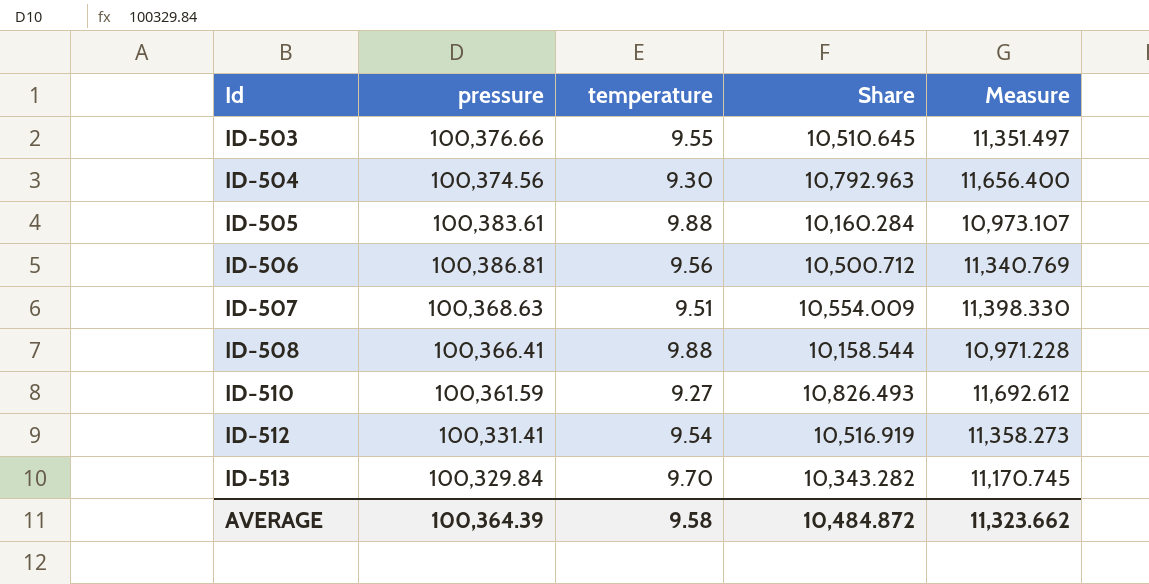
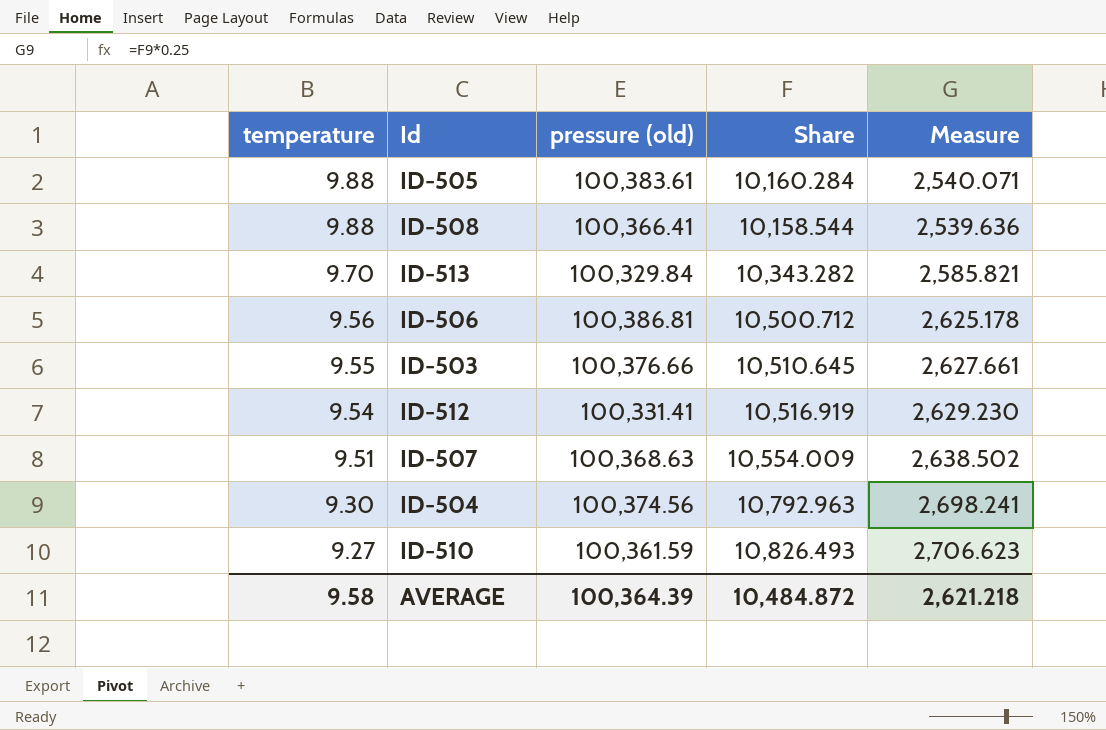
row order: Id ascending -> temperature descending
column temperature | position: 3 -> 1
column name: pressure -> pressure (old)
column Measure | formula: [Share] * 1.08 -> [Share] * 0.25
AVERAGE | Measure: 11,323.662 -> 2,621.218

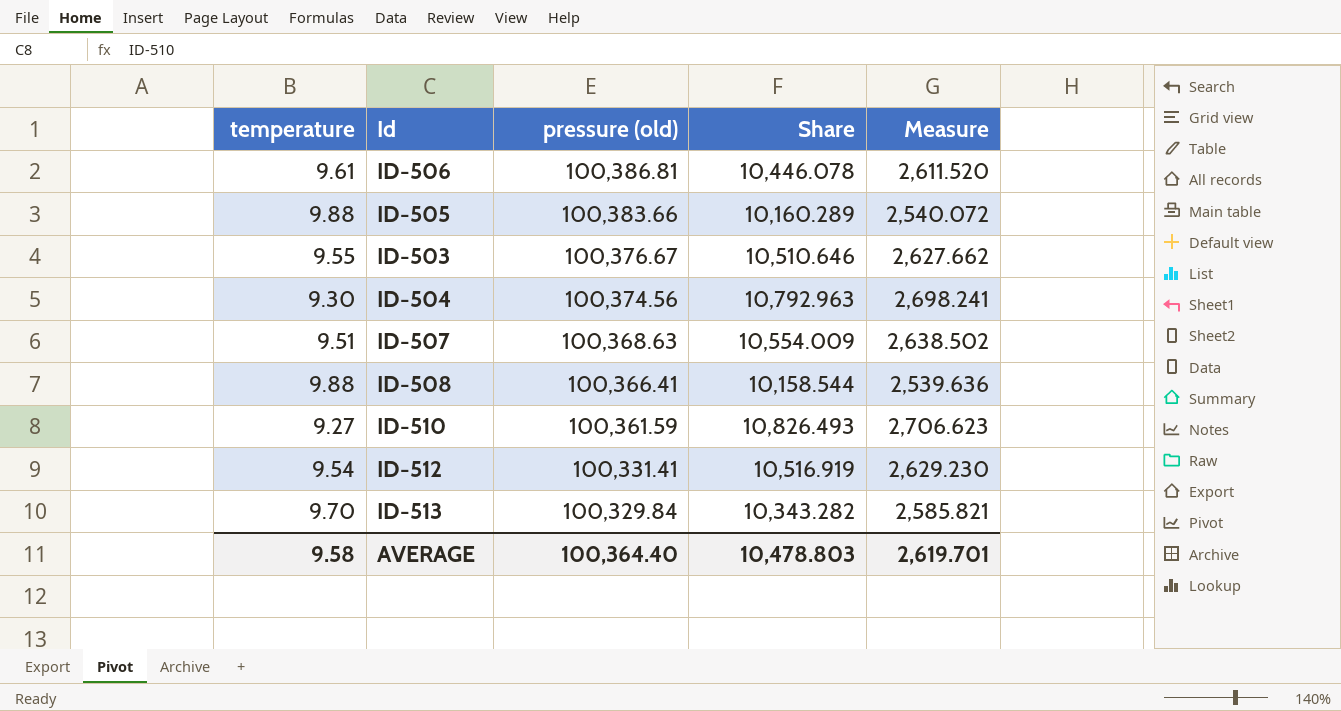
row order: temperature descending -> pressure (old) descending
ID-506 | temperature: 9.56 -> 9.61
ID-506 | Share: 10,500.712 -> 10,446.078
ID-506 | Measure: 2,625.178 -> 2,611.520
ID-505 | pressure (old): 100,383.61 -> 100,383.66
ID-505 | Share: 10,160.284 -> 10,160.289
ID-505 | Measure: 2,540.071 -> 2,540.072
ID-503 | pressure (old): 100,376.66 -> 100,376.67
ID-503 | Share: 10,510.645 -> 10,510.646
ID-503 | Measure: 2,627.661 -> 2,627.662
AVERAGE | pressure (old): 100,364.39 -> 100,364.40
AVERAGE | Share: 10,484.872 -> 10,478.803
AVERAGE | Measure: 2,621.218 -> 2,619.701

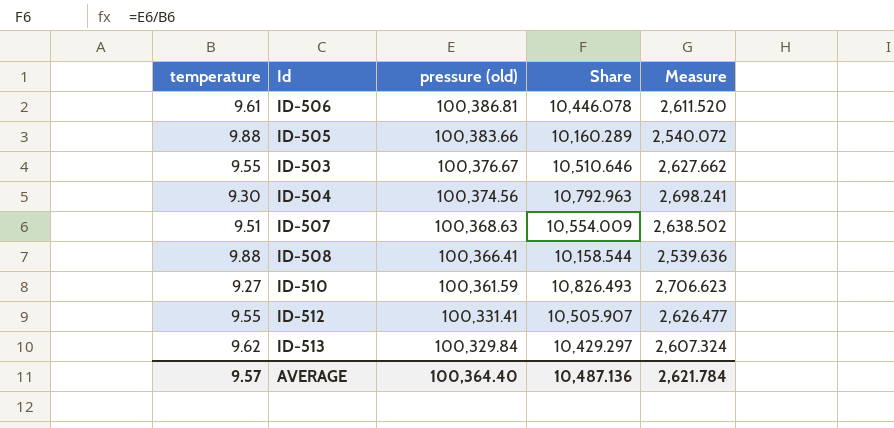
ID-512 | temperature: 9.54 -> 9.55
ID-512 | Share: 10,516.919 -> 10,505.907
ID-512 | Measure: 2,629.230 -> 2,626.477
ID-513 | temperature: 9.70 -> 9.62
ID-513 | Share: 10,343.282 -> 10,429.297
ID-513 | Measure: 2,585.821 -> 2,607.324
AVERAGE | temperature: 9.58 -> 9.57
AVERAGE | Share: 10,478.803 -> 10,487.136
AVERAGE | Measure: 2,619.701 -> 2,621.784

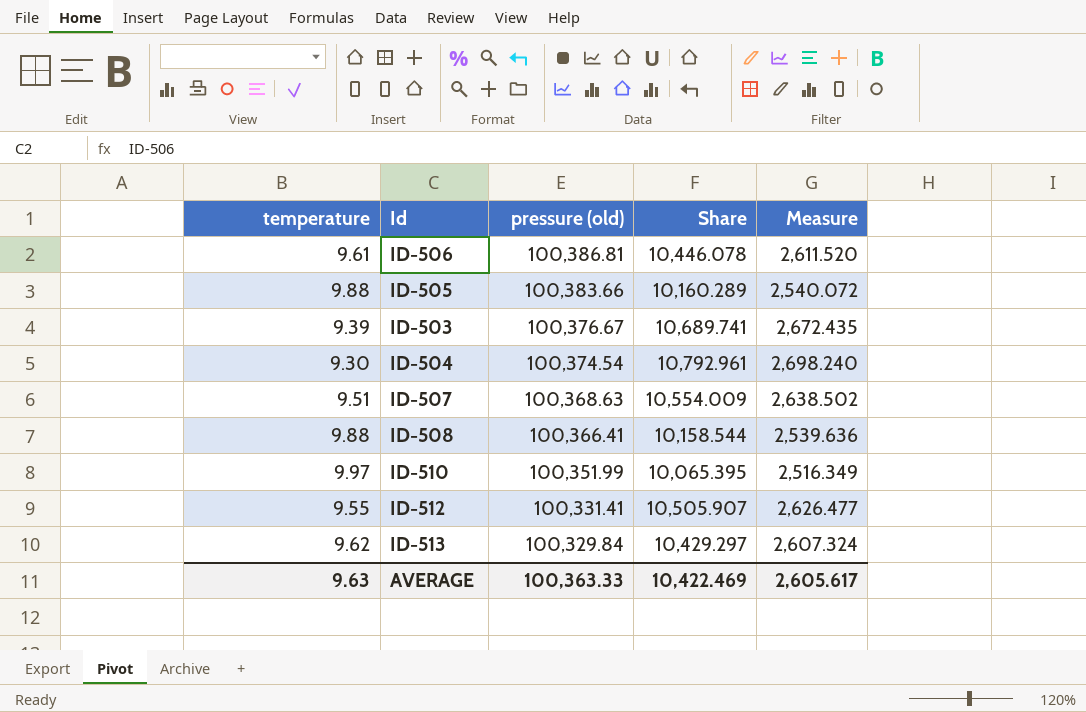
ID-503 | temperature: 9.55 -> 9.39
ID-503 | Share: 10,510.646 -> 10,689.741
ID-503 | Measure: 2,627.662 -> 2,672.435
ID-504 | pressure (old): 100,374.56 -> 100,374.54
ID-504 | Share: 10,792.963 -> 10,792.961
ID-504 | Measure: 2,698.241 -> 2,698.240
ID-510 | temperature: 9.27 -> 9.97
ID-510 | pressure (old): 100,361.59 -> 100,351.99
ID-510 | Share: 10,826.493 -> 10,065.395
ID-510 | Measure: 2,706.623 -> 2,516.349
AVERAGE | temperature: 9.57 -> 9.63
AVERAGE | pressure (old): 100,364.40 -> 100,363.33
AVERAGE | Share: 10,487.136 -> 10,422.469
AVERAGE | Measure: 2,621.784 -> 2,605.617

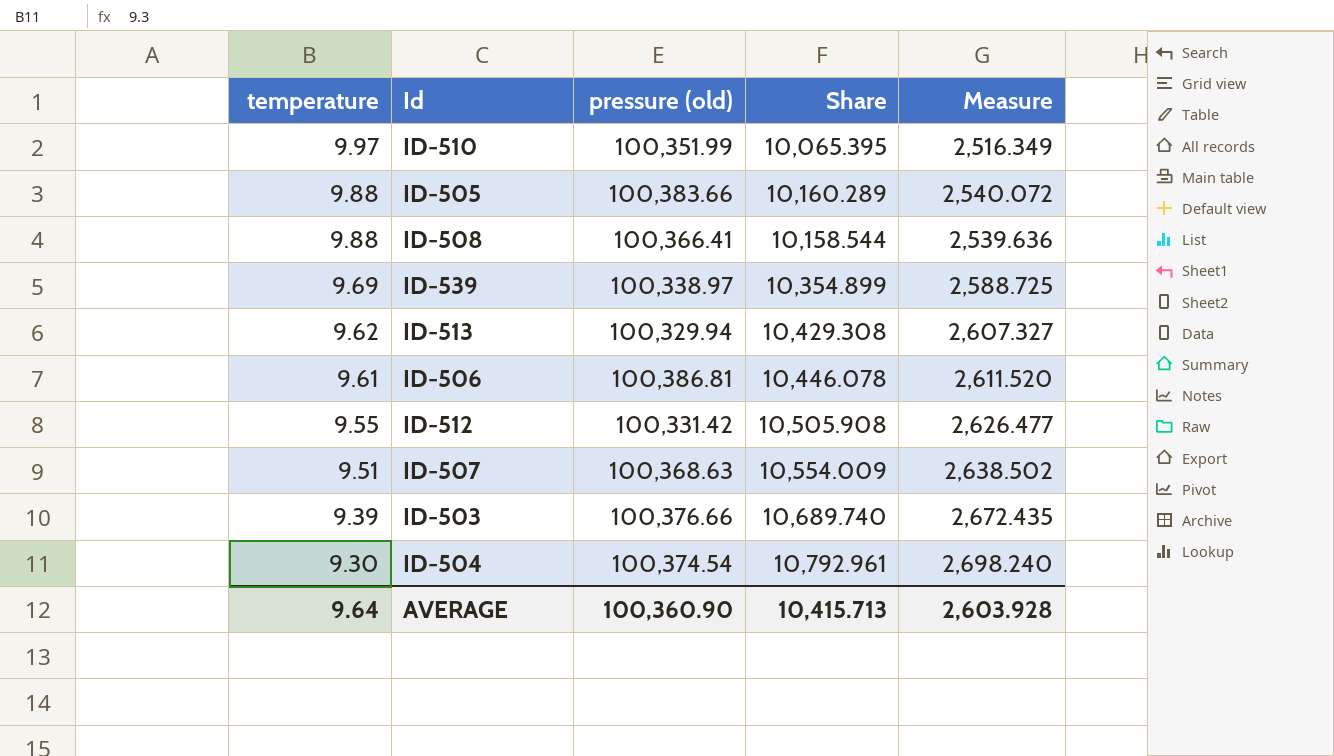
row order: pressure (old) descending -> temperature descending
row ID-539: none -> 9.69 | 100,338.97 | 10,354.899 | 2,588.725
ID-513 | pressure (old): 100,329.84 -> 100,329.94
ID-513 | Share: 10,429.297 -> 10,429.308
ID-513 | Measure: 2,607.324 -> 2,607.327
ID-512 | pressure (old): 100,331.41 -> 100,331.42
ID-512 | Share: 10,505.907 -> 10,505.908
ID-503 | pressure (old): 100,376.67 -> 100,376.66
ID-503 | Share: 10,689.741 -> 10,689.740
AVERAGE | temperature: 9.63 -> 9.64
AVERAGE | pressure (old): 100,363.33 -> 100,360.90
AVERAGE | Share: 10,422.469 -> 10,415.713
AVERAGE | Measure: 2,605.617 -> 2,603.928

